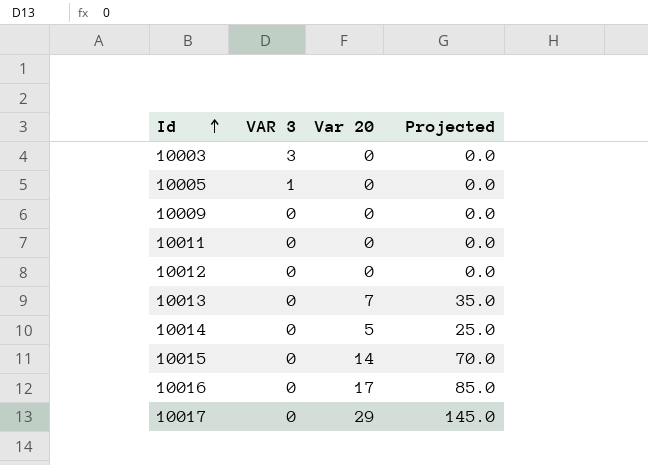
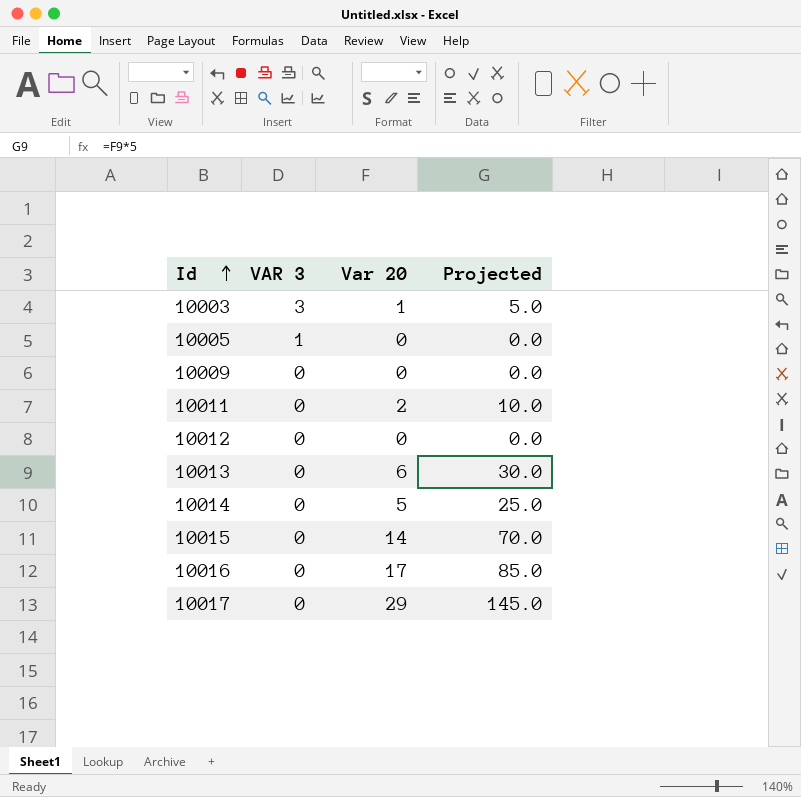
10003 | Var 20: 0 -> 1
10003 | Projected: 0.0 -> 5.0
10011 | Var 20: 0 -> 2
10011 | Projected: 0.0 -> 10.0
10013 | Var 20: 7 -> 6
10013 | Projected: 35.0 -> 30.0

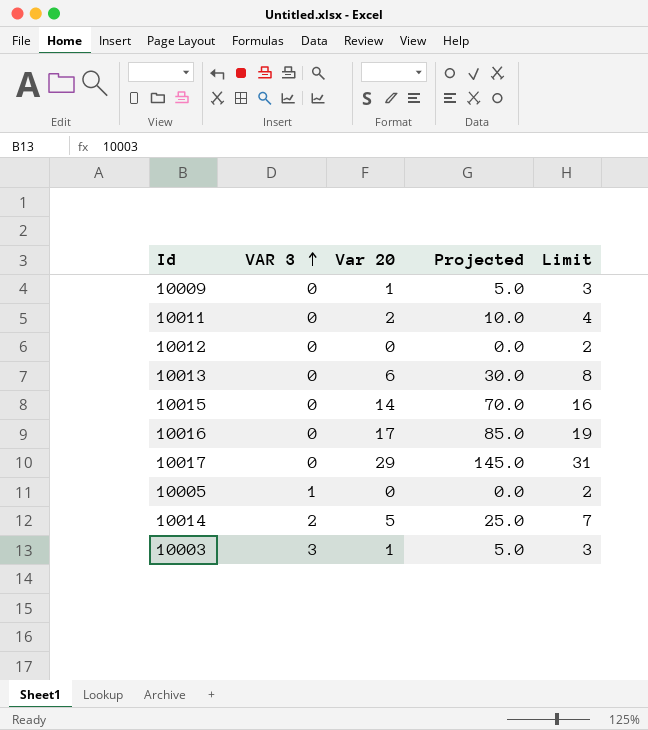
row order: Id ascending -> VAR 3 ascending
column Limit | formula: none -> [Var 20] + 2
10009 | Var 20: 0 -> 1
10009 | Projected: 0.0 -> 5.0
10014 | VAR 3: 0 -> 2

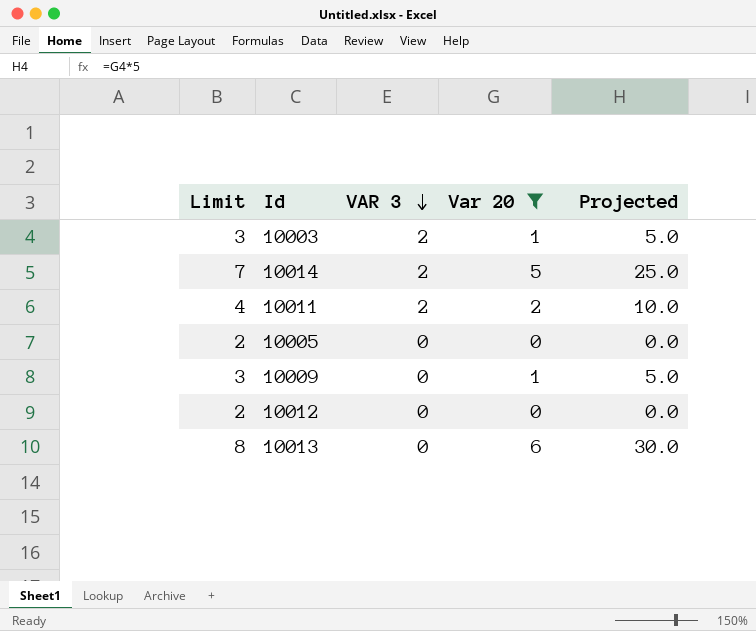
filter: none -> Var 20 <= 6
row order: VAR 3 ascending -> VAR 3 descending
column Limit | position: 5 -> 1
10003 | VAR 3: 3 -> 2
10011 | VAR 3: 0 -> 2
10005 | VAR 3: 1 -> 0

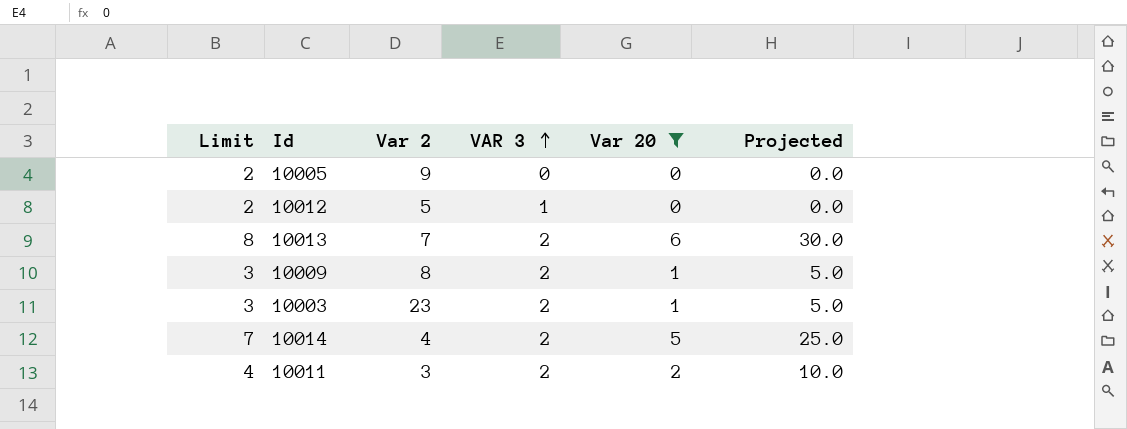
row order: VAR 3 descending -> VAR 3 ascending
column Var 2 | position: none -> 3
10012 | VAR 3: 0 -> 1
10013 | VAR 3: 0 -> 2
10009 | VAR 3: 0 -> 2

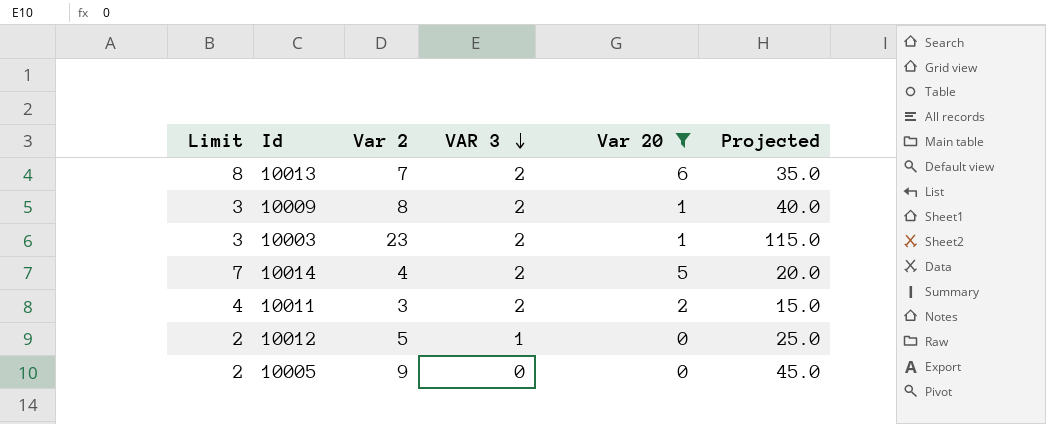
row order: VAR 3 ascending -> VAR 3 descending
column Projected | formula: [Var 20] * 5 -> [Var 2] * 5

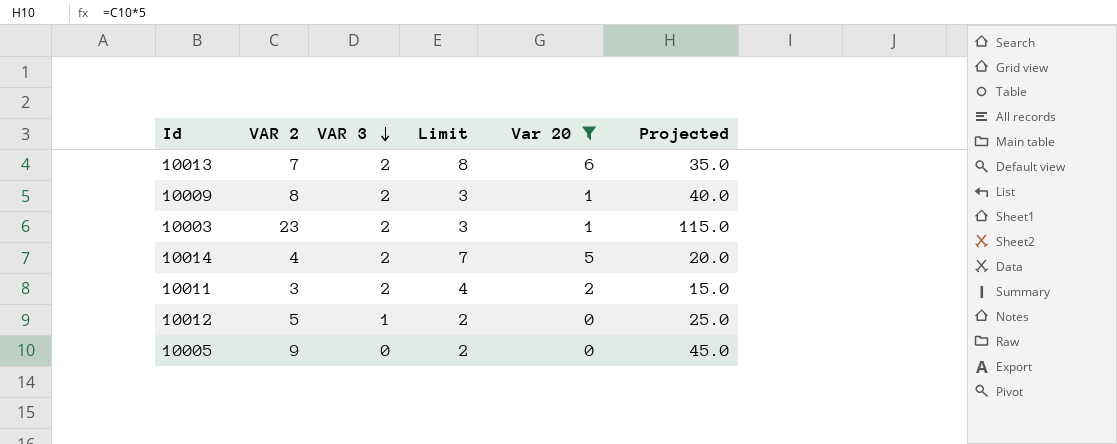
column name: Var 2 -> VAR 2
column Limit | position: 1 -> 4

